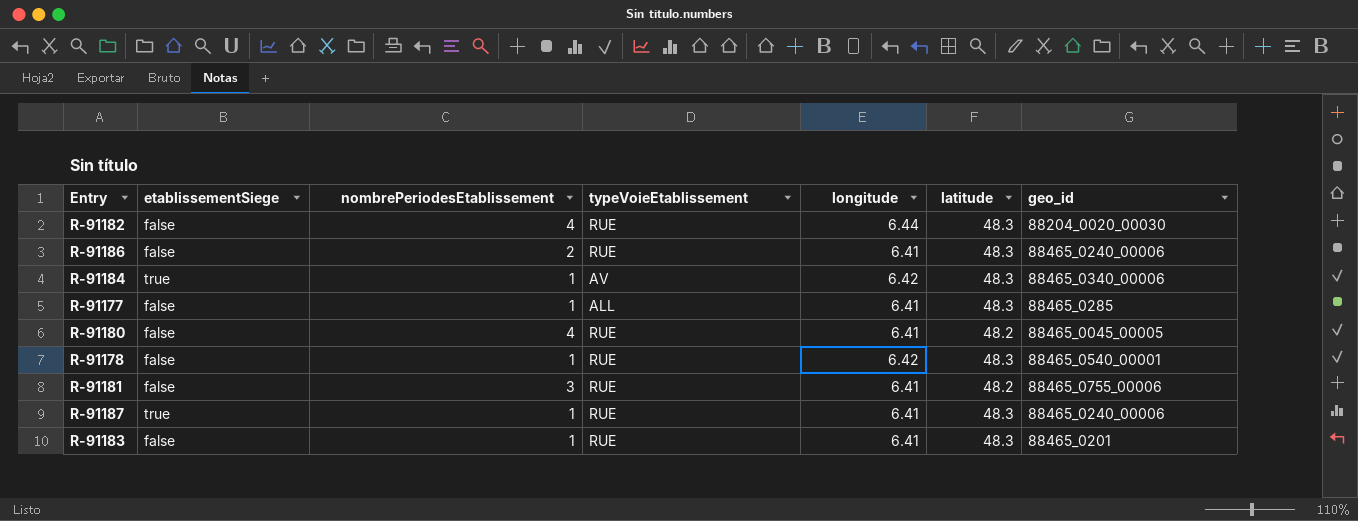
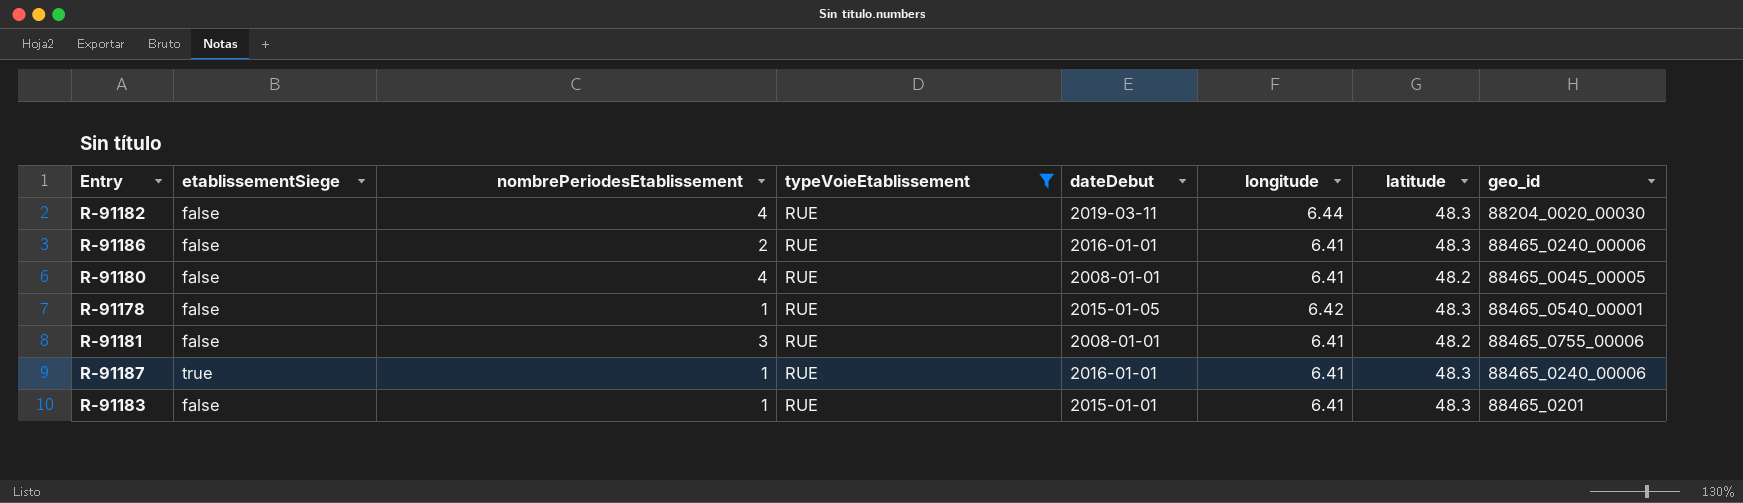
filter: none -> typeVoieEtablissement = RUE
column dateDebut | position: none -> 5

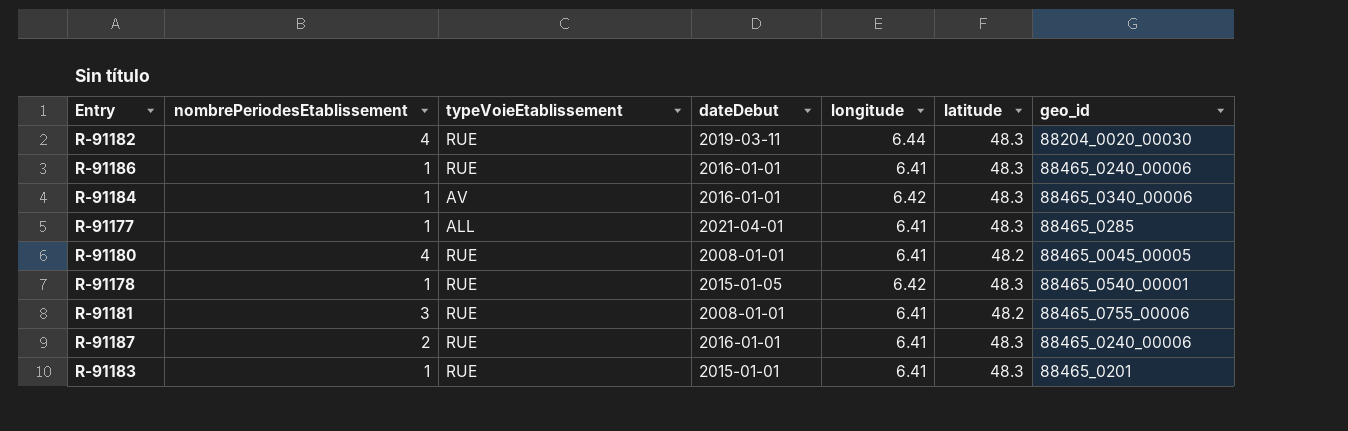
filter: typeVoieEtablissement = RUE -> none
column etablissementSiege | position: 2 -> none
R-91186 | nombrePeriodesEtablissement: 2 -> 1
R-91187 | nombrePeriodesEtablissement: 1 -> 2

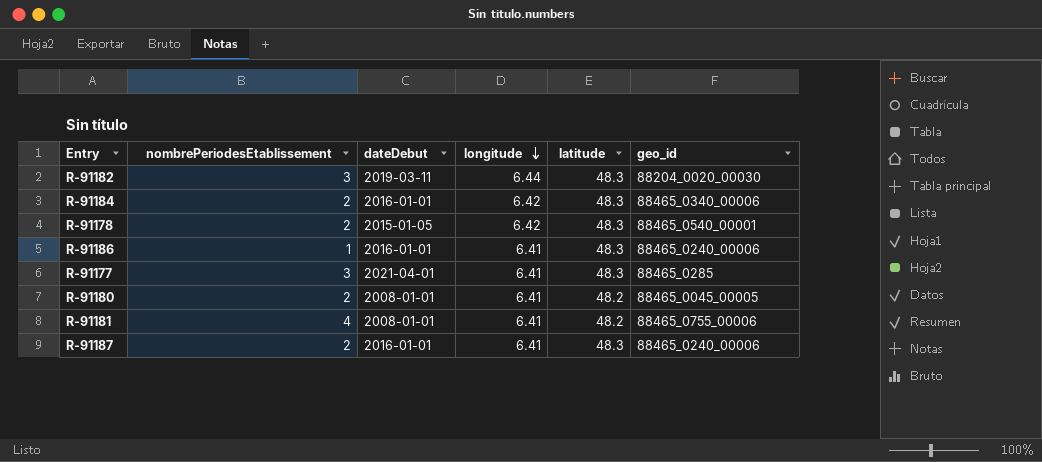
row order: none -> longitude descending
column typeVoieEtablissement | position: 3 -> none
row R-91183: 1 | RUE | 2015-01-01 | 6.41 | 48.3 | 88465_0201 -> none
R-91182 | nombrePeriodesEtablissement: 4 -> 3
R-91184 | nombrePeriodesEtablissement: 1 -> 2
R-91178 | nombrePeriodesEtablissement: 1 -> 2
R-91177 | nombrePeriodesEtablissement: 1 -> 3
R-91180 | nombrePeriodesEtablissement: 4 -> 2
R-91181 | nombrePeriodesEtablissement: 3 -> 4

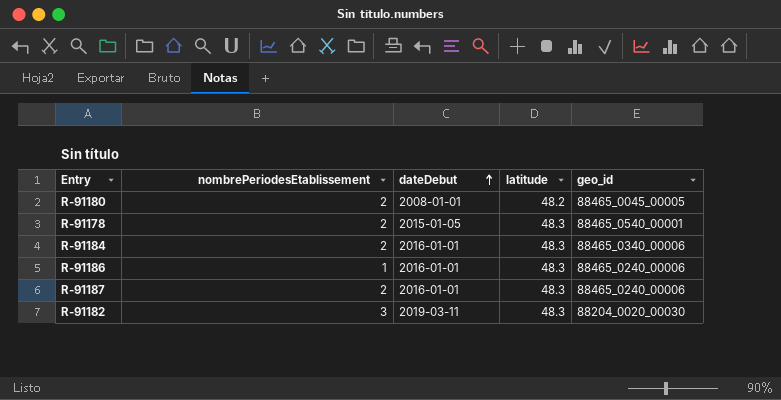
row order: longitude descending -> dateDebut ascending
column longitude | position: 4 -> none
row R-91177: 3 | 2021-04-01 | 6.41 | 48.3 | 88465_0285 -> none
row R-91181: 4 | 2008-01-01 | 6.41 | 48.2 | 88465_0755_00006 -> none

